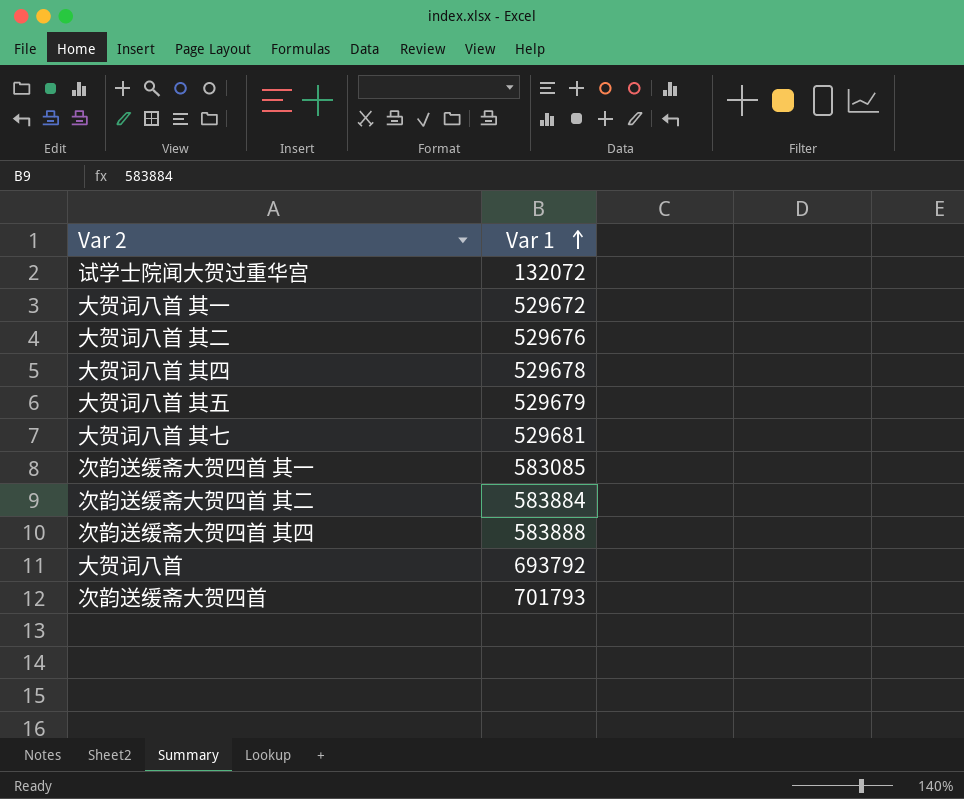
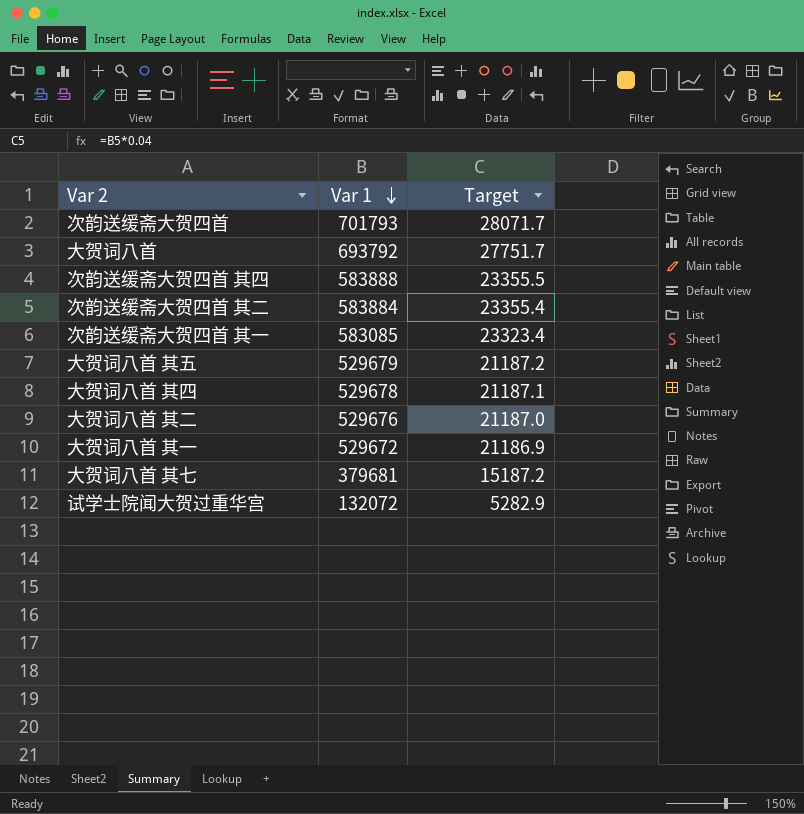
row order: Var 1 ascending -> Var 1 descending
column Target | formula: none -> [Var 1] * 0.04
大贺词八首 其七 | Var 1: 529681 -> 379681

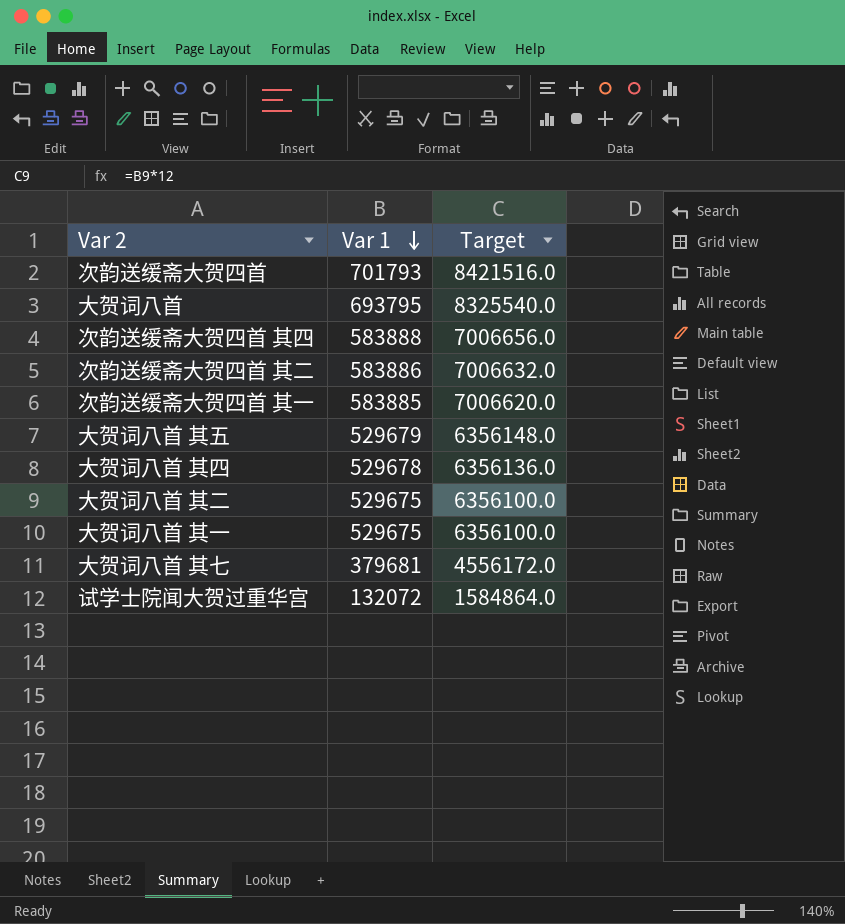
column Target | formula: [Var 1] * 0.04 -> [Var 1] * 12
大贺词八首 | Var 1: 693792 -> 693795
次韵送缓斋大贺四首 其二 | Var 1: 583884 -> 583886
次韵送缓斋大贺四首 其一 | Var 1: 583085 -> 583885
大贺词八首 其二 | Var 1: 529676 -> 529675
大贺词八首 其一 | Var 1: 529672 -> 529675

